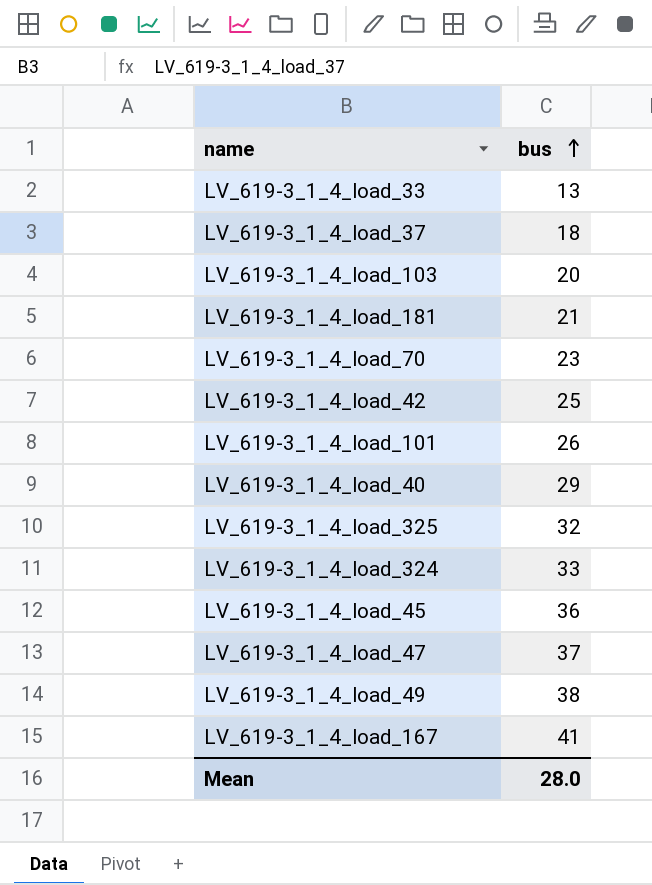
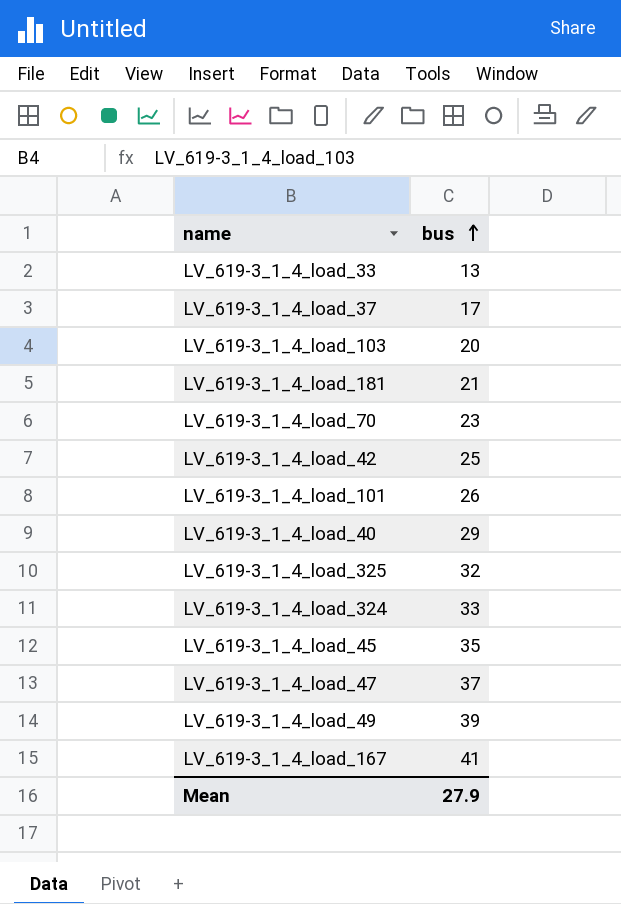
LV_619-3_1_4_load_37 | bus: 18 -> 17
LV_619-3_1_4_load_45 | bus: 36 -> 35
LV_619-3_1_4_load_49 | bus: 38 -> 39
Mean | bus: 28.0 -> 27.9

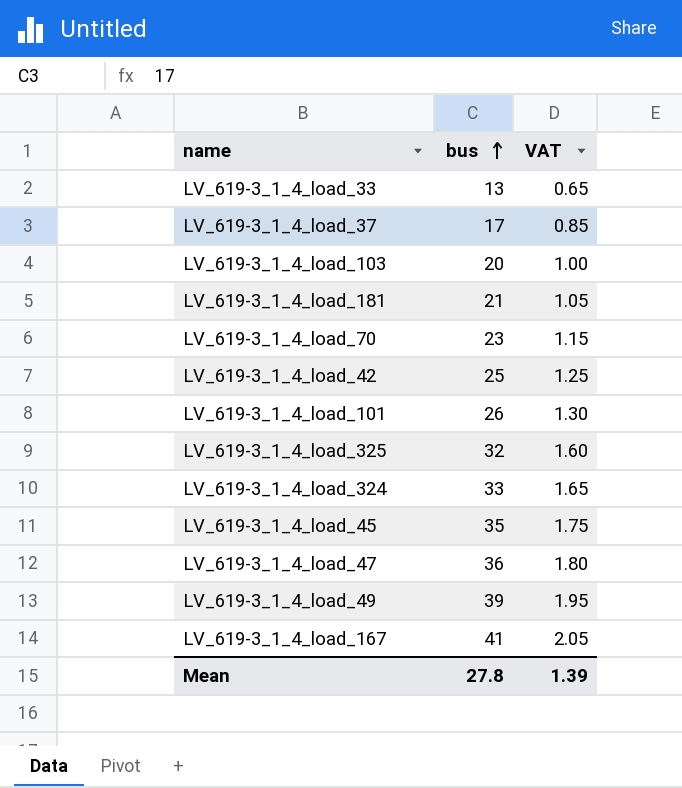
column VAT | formula: none -> [bus] * 0.05
row LV_619-3_1_4_load_40: 29 -> none
LV_619-3_1_4_load_47 | bus: 37 -> 36
Mean | bus: 27.9 -> 27.8

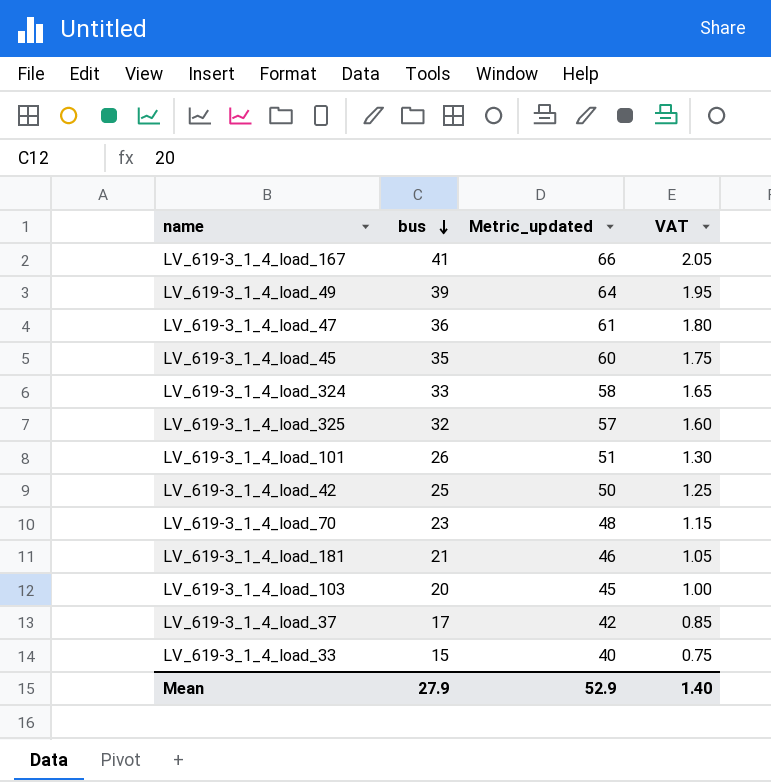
row order: bus ascending -> bus descending
column Metric_updated | formula: none -> [bus] + 25
LV_619-3_1_4_load_33 | bus: 13 -> 15
LV_619-3_1_4_load_33 | VAT: 0.65 -> 0.75
Mean | bus: 27.8 -> 27.9
Mean | VAT: 1.39 -> 1.40

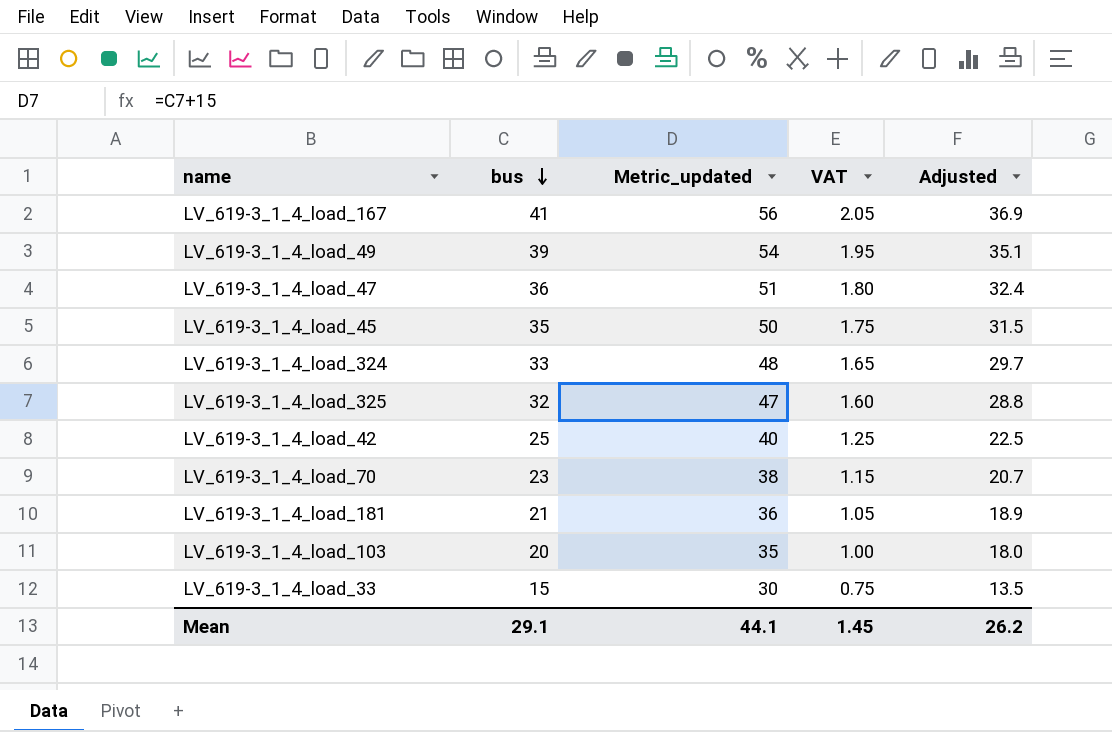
column Metric_updated | formula: [bus] + 25 -> [bus] + 15
column Adjusted | formula: none -> [bus] * 0.9
row LV_619-3_1_4_load_101: 26 | 51 | 1.30 -> none
row LV_619-3_1_4_load_37: 17 | 42 | 0.85 -> none
Mean | bus: 27.9 -> 29.1
Mean | Metric_updated: 52.9 -> 44.1
Mean | VAT: 1.40 -> 1.45

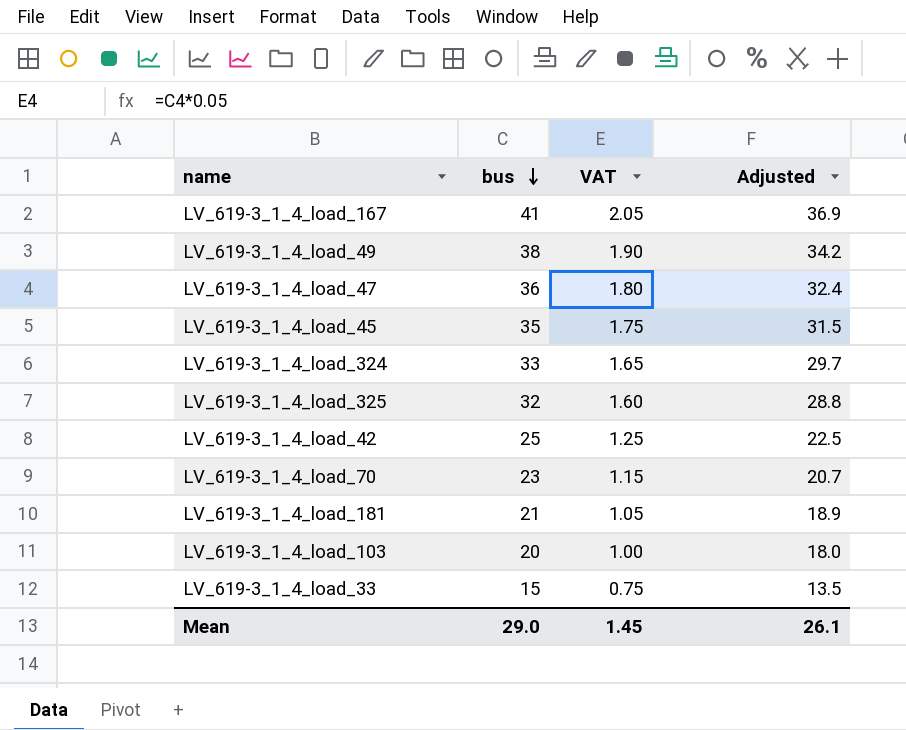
column Metric_updated | formula: [bus] + 15 -> none
LV_619-3_1_4_load_49 | bus: 39 -> 38
LV_619-3_1_4_load_49 | VAT: 1.95 -> 1.90
LV_619-3_1_4_load_49 | Adjusted: 35.1 -> 34.2
Mean | bus: 29.1 -> 29.0
Mean | Adjusted: 26.2 -> 26.1

